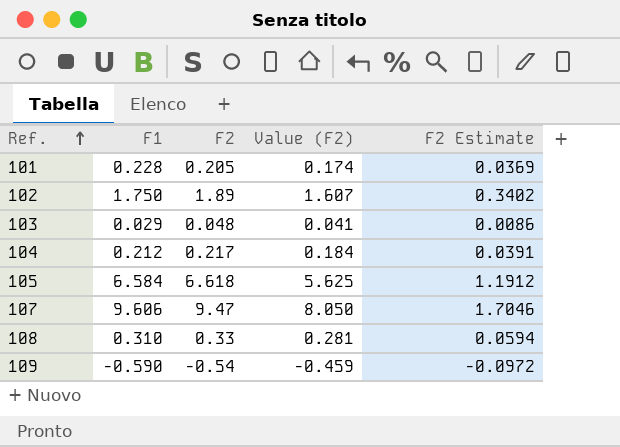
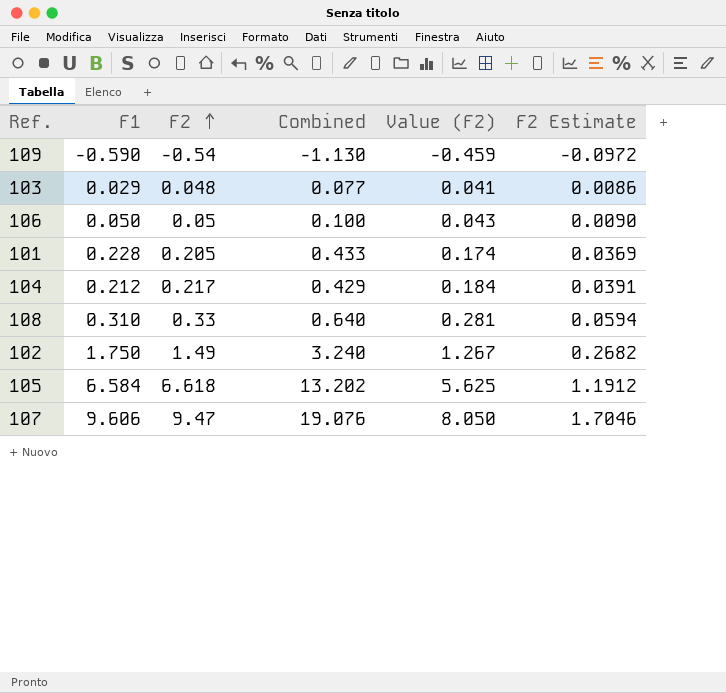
row order: Ref. ascending -> F2 ascending
column Combined | formula: none -> [F1] + [F2]
row 106: none -> 0.050 | 0.05 | 0.100 | 0.043 | 0.0090
102 | F2: 1.89 -> 1.49
102 | Value (F2): 1.607 -> 1.267
102 | F2 Estimate: 0.3402 -> 0.2682

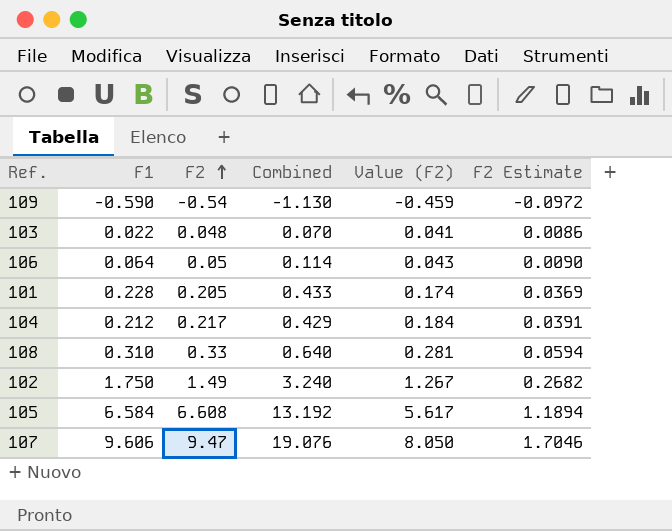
103 | F1: 0.029 -> 0.022
103 | Combined: 0.077 -> 0.070
106 | F1: 0.050 -> 0.064
106 | Combined: 0.100 -> 0.114
105 | F2: 6.618 -> 6.608
105 | Combined: 13.202 -> 13.192
105 | Value (F2): 5.625 -> 5.617
105 | F2 Estimate: 1.1912 -> 1.1894

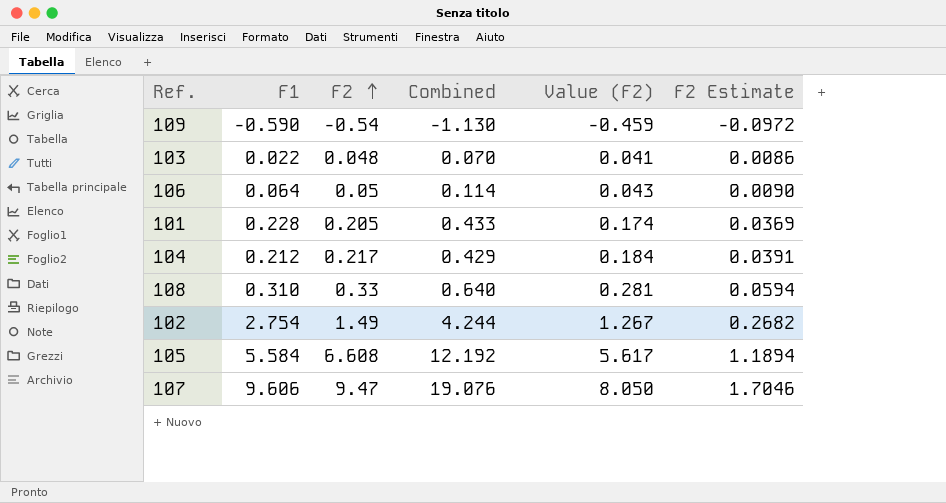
102 | F1: 1.750 -> 2.754
102 | Combined: 3.240 -> 4.244
105 | F1: 6.584 -> 5.584
105 | Combined: 13.192 -> 12.192

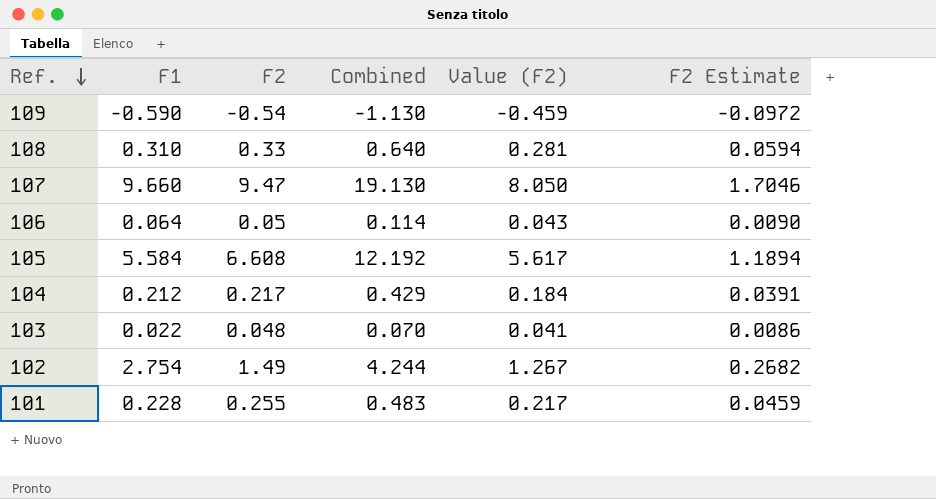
row order: F2 ascending -> Ref. descending
107 | F1: 9.606 -> 9.660
107 | Combined: 19.076 -> 19.130
101 | F2: 0.205 -> 0.255
101 | Combined: 0.433 -> 0.483
101 | Value (F2): 0.174 -> 0.217
101 | F2 Estimate: 0.0369 -> 0.0459

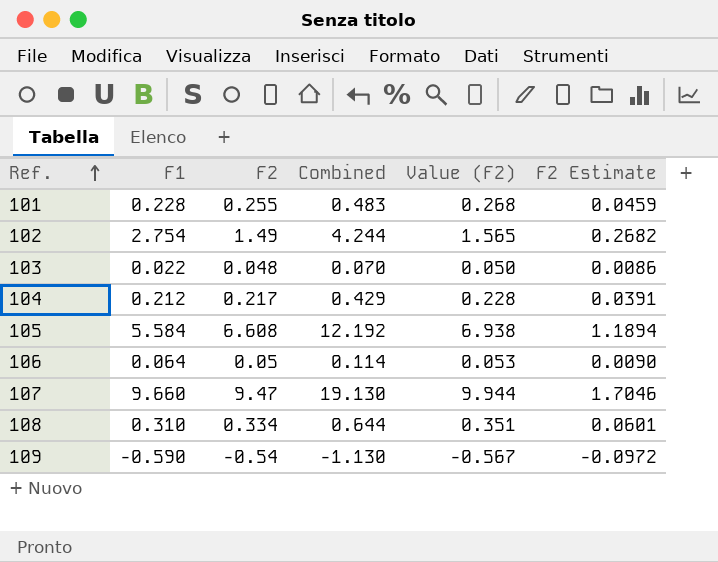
row order: Ref. descending -> Ref. ascending
column Value (F2) | formula: [F2] * 0.85 -> [F2] * 1.05
108 | F2: 0.33 -> 0.334
108 | Combined: 0.640 -> 0.644
108 | F2 Estimate: 0.0594 -> 0.0601

